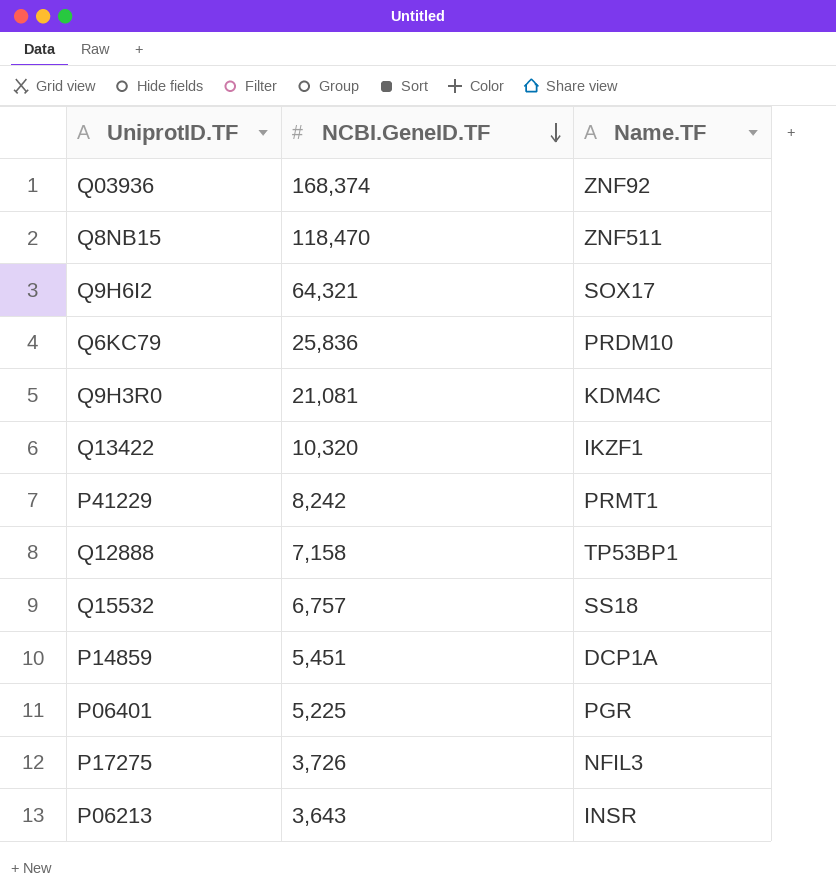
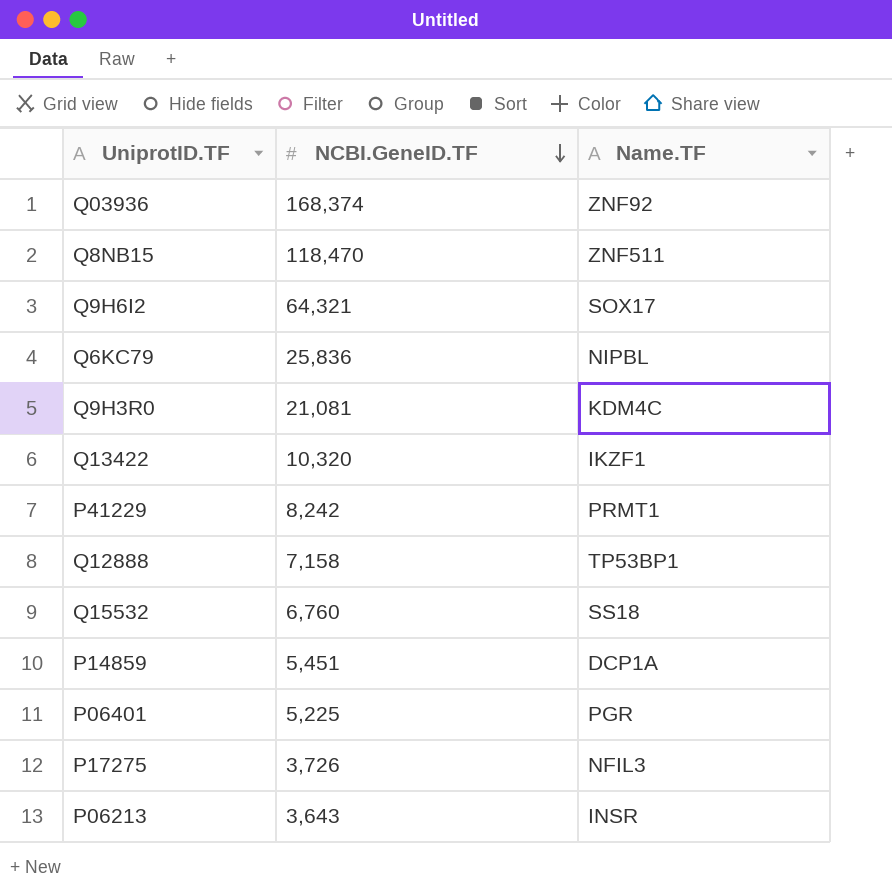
Q6KC79 | Name.TF: PRDM10 -> NIPBL
Q15532 | NCBI.GeneID.TF: 6,757 -> 6,760

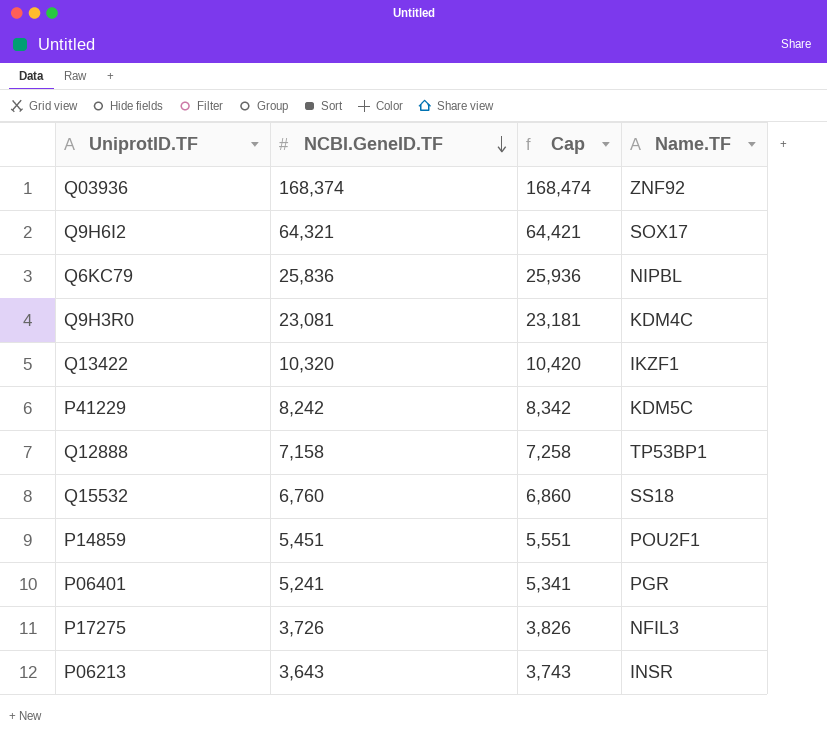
column Cap | formula: none -> [NCBI.GeneID.TF] + 100
row Q8NB15: 118,470 | ZNF511 -> none
Q9H3R0 | NCBI.GeneID.TF: 21,081 -> 23,081
P41229 | Name.TF: PRMT1 -> KDM5C
P14859 | Name.TF: DCP1A -> POU2F1
P06401 | NCBI.GeneID.TF: 5,225 -> 5,241

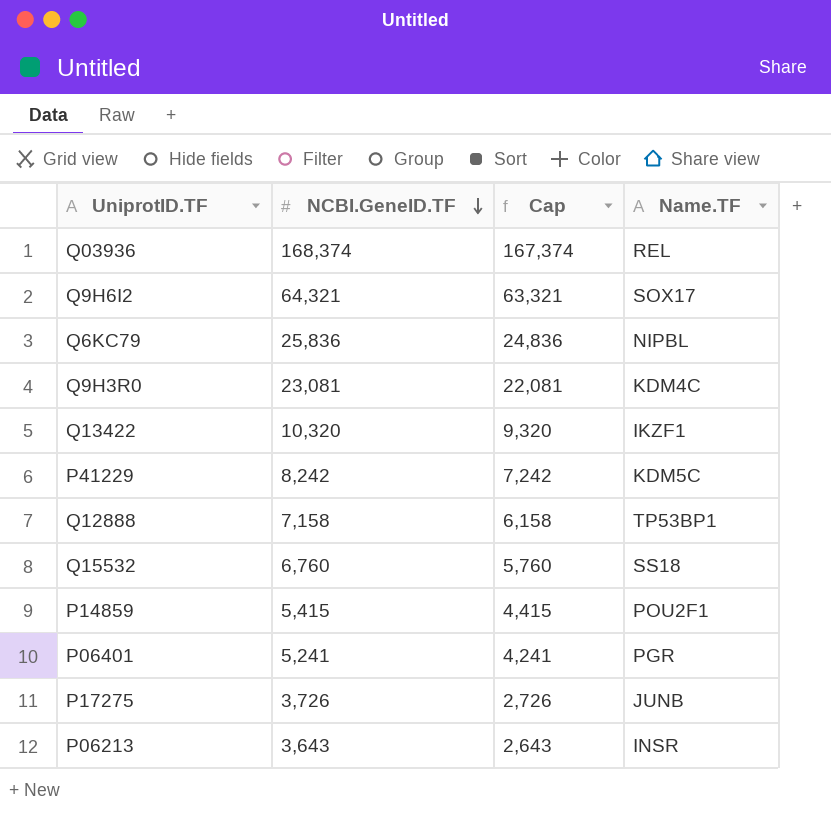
column Cap | formula: [NCBI.GeneID.TF] + 100 -> [NCBI.GeneID.TF] - 1000
Q03936 | Name.TF: ZNF92 -> REL
P14859 | NCBI.GeneID.TF: 5,451 -> 5,415
P17275 | Name.TF: NFIL3 -> JUNB

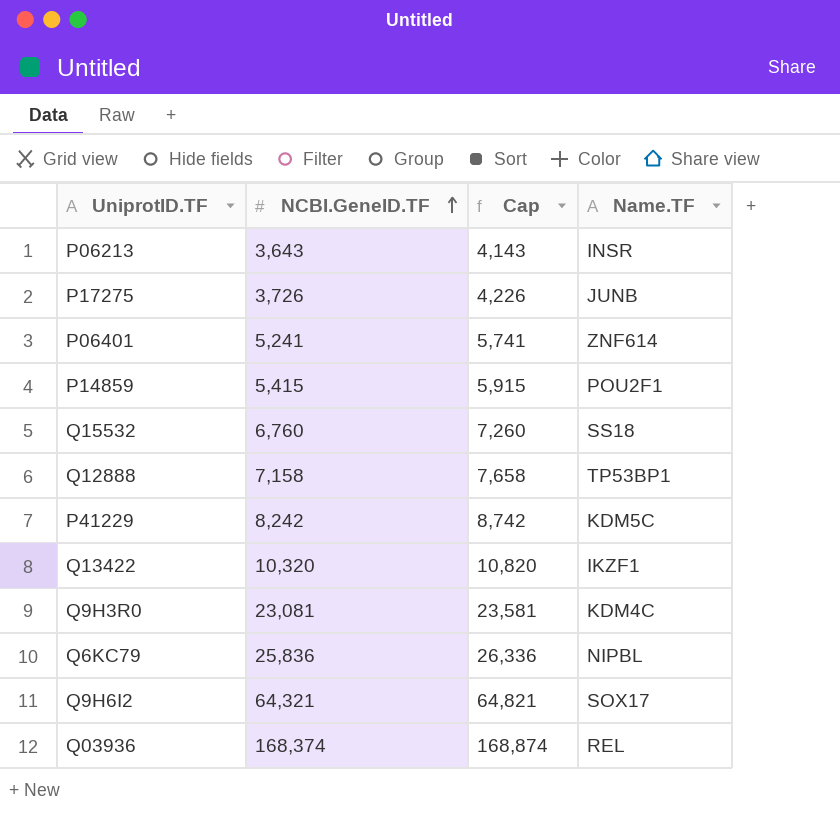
row order: NCBI.GeneID.TF descending -> NCBI.GeneID.TF ascending
column Cap | formula: [NCBI.GeneID.TF] - 1000 -> [NCBI.GeneID.TF] + 500
P06401 | Name.TF: PGR -> ZNF614

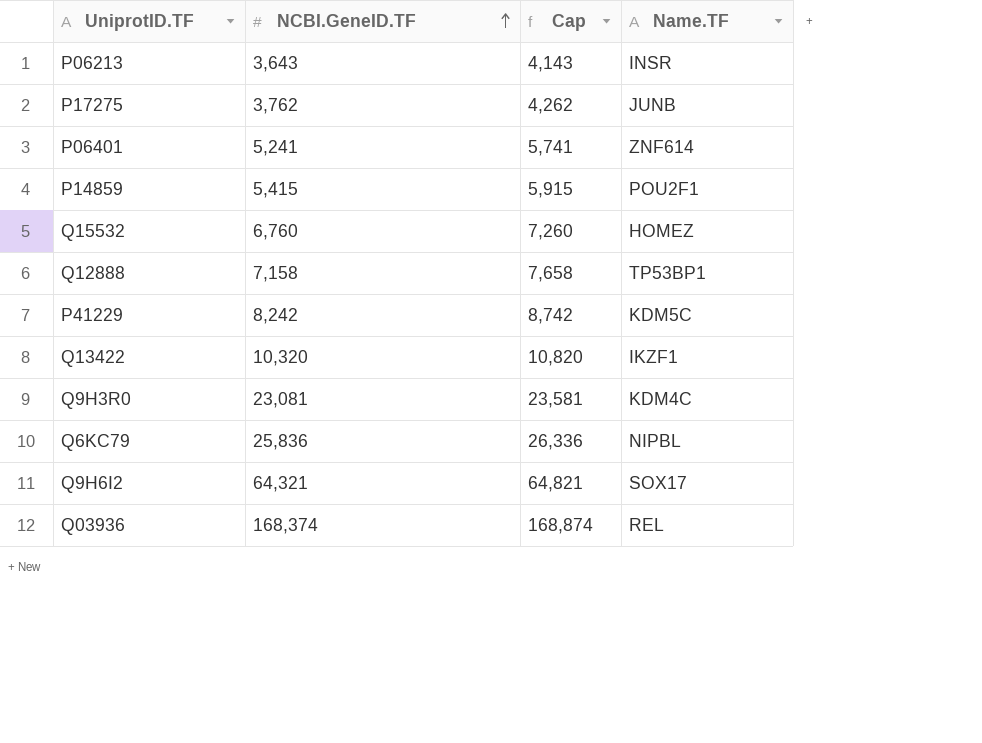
P17275 | NCBI.GeneID.TF: 3,726 -> 3,762
P17275 | Cap: 4,226 -> 4,262
Q15532 | Name.TF: SS18 -> HOMEZ

